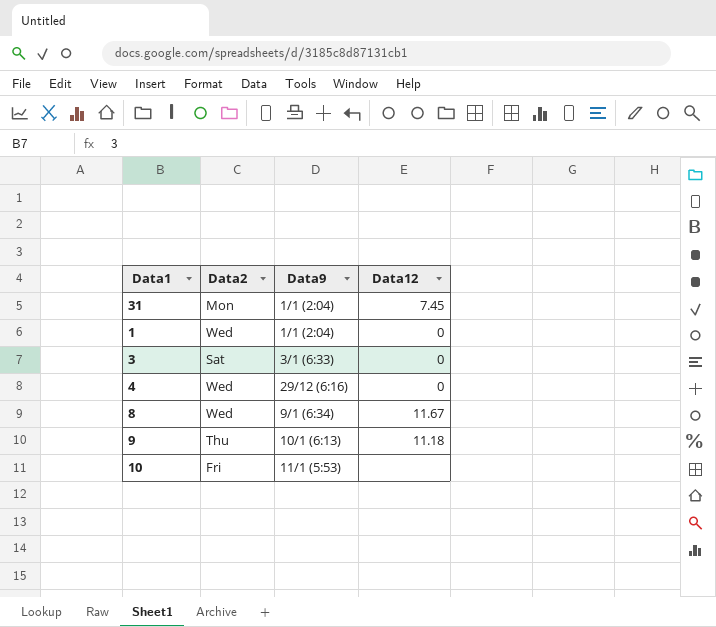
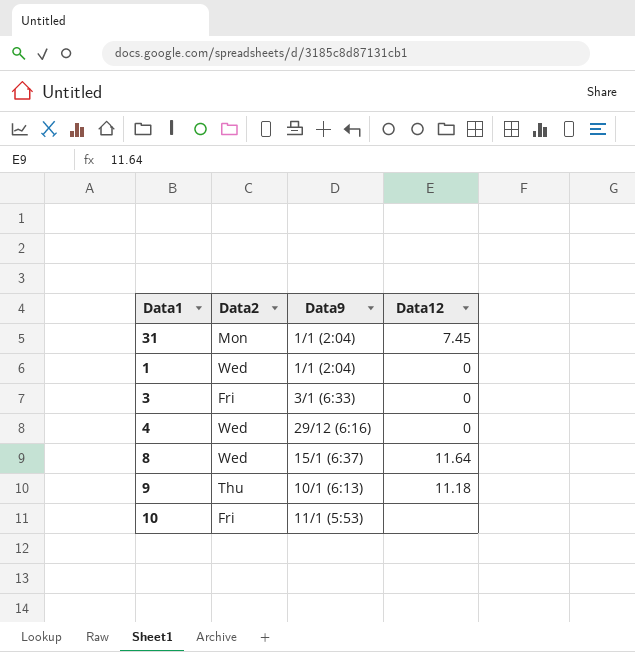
3 | Data2: Sat -> Fri
8 | Data9: 9/1 (6:34) -> 15/1 (6:37)
8 | Data12: 11.67 -> 11.64

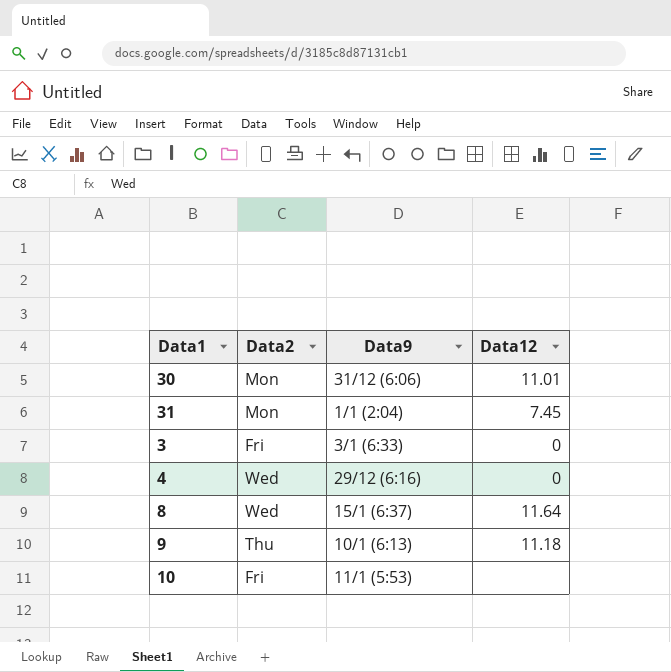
row 1: Wed | 1/1 (2:04) | 0 -> none
row 30: none -> Mon | 31/12 (6:06) | 11.01

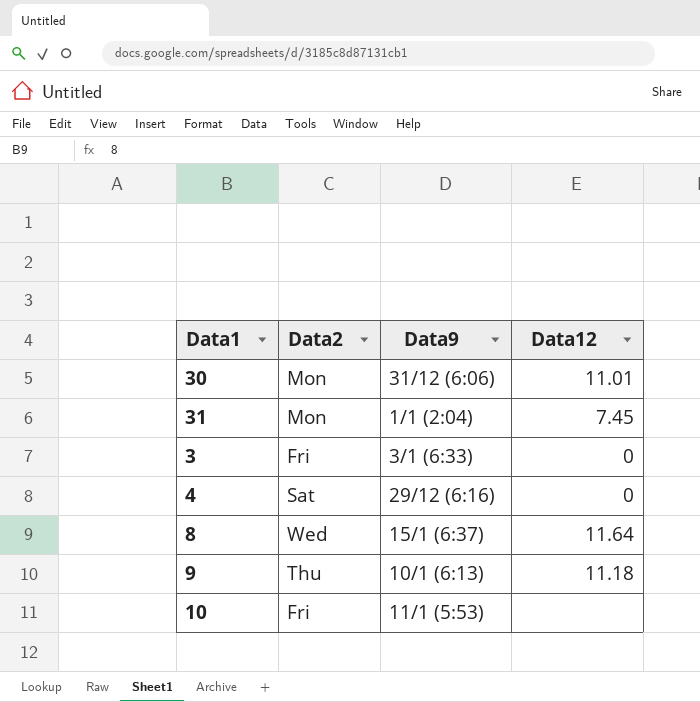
4 | Data2: Wed -> Sat

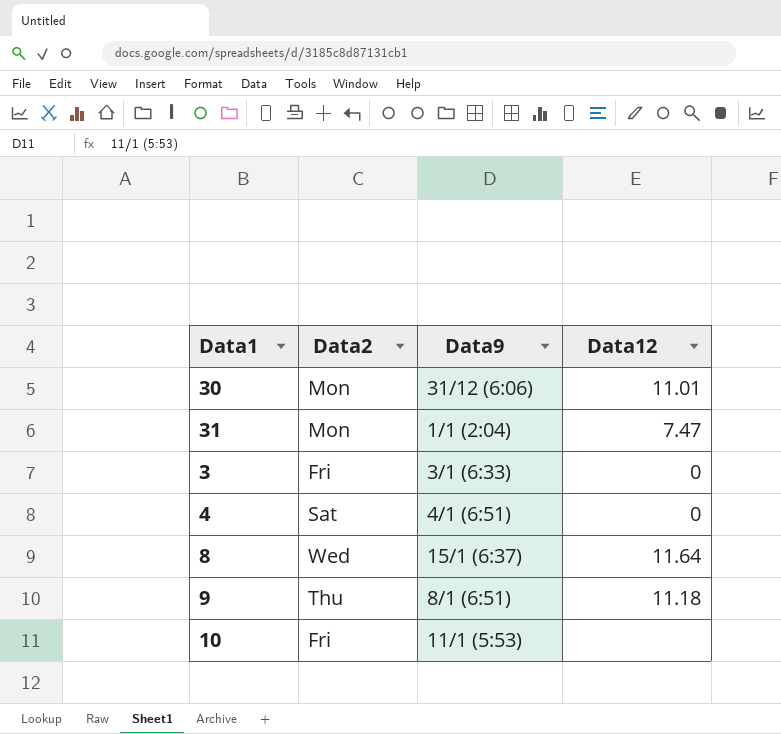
31 | Data12: 7.45 -> 7.47
4 | Data9: 29/12 (6:16) -> 4/1 (6:51)
9 | Data9: 10/1 (6:13) -> 8/1 (6:51)

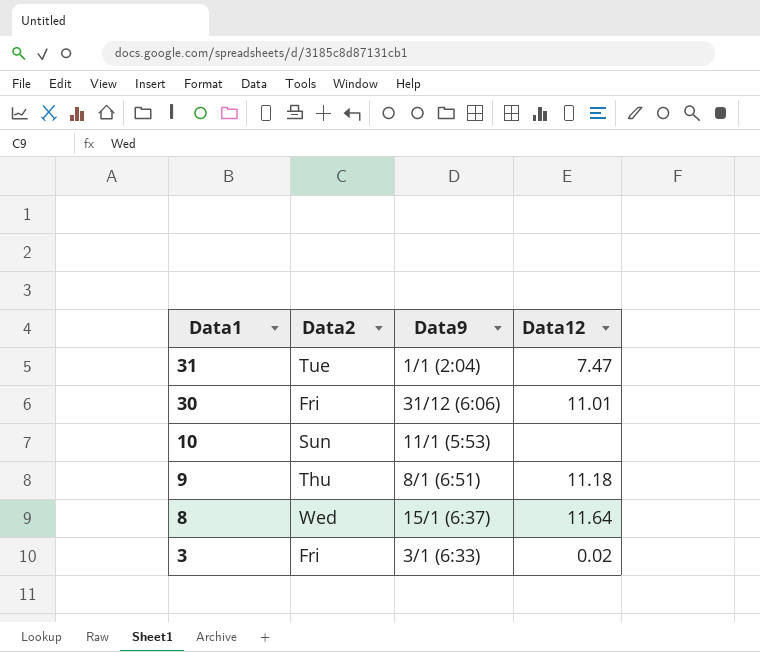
row order: none -> Data1 descending
row 4: Sat | 4/1 (6:51) | 0 -> none
31 | Data2: Mon -> Tue
30 | Data2: Mon -> Fri
10 | Data2: Fri -> Sun
3 | Data12: 0 -> 0.02

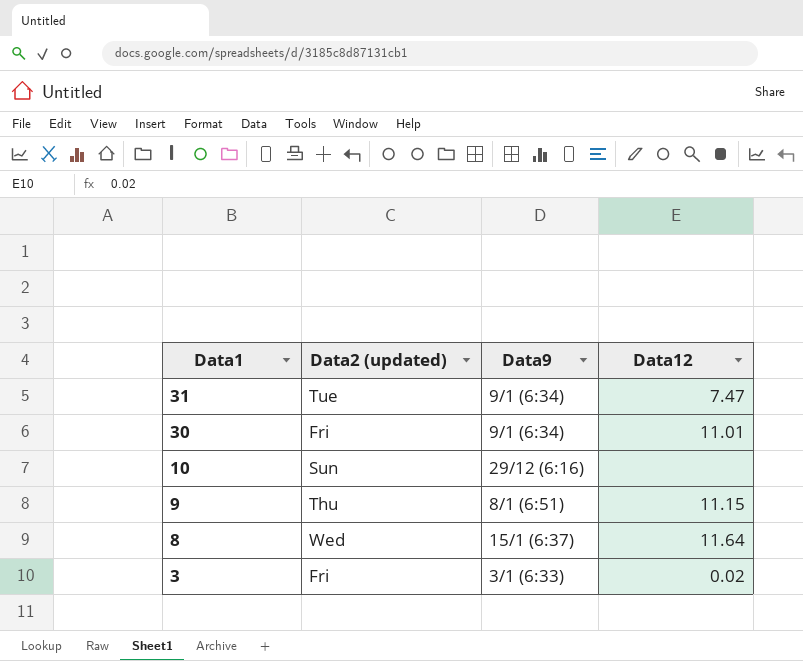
column name: Data2 -> Data2 (updated)
31 | Data9: 1/1 (2:04) -> 9/1 (6:34)
30 | Data9: 31/12 (6:06) -> 9/1 (6:34)
10 | Data9: 11/1 (5:53) -> 29/12 (6:16)
9 | Data12: 11.18 -> 11.15

